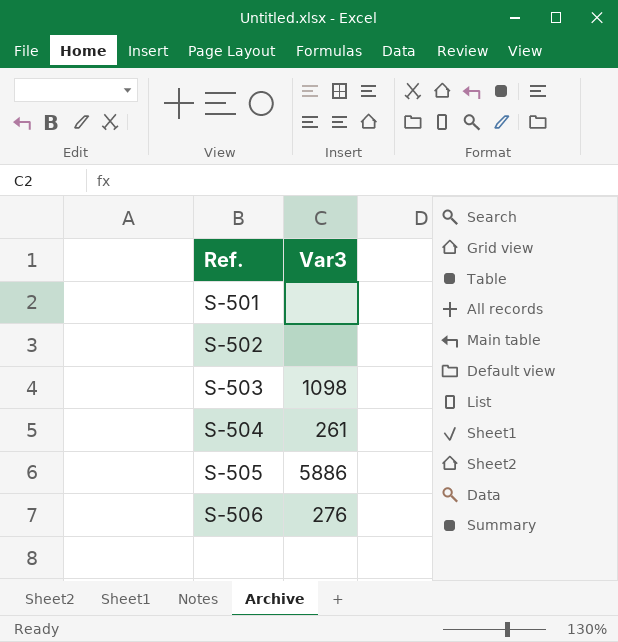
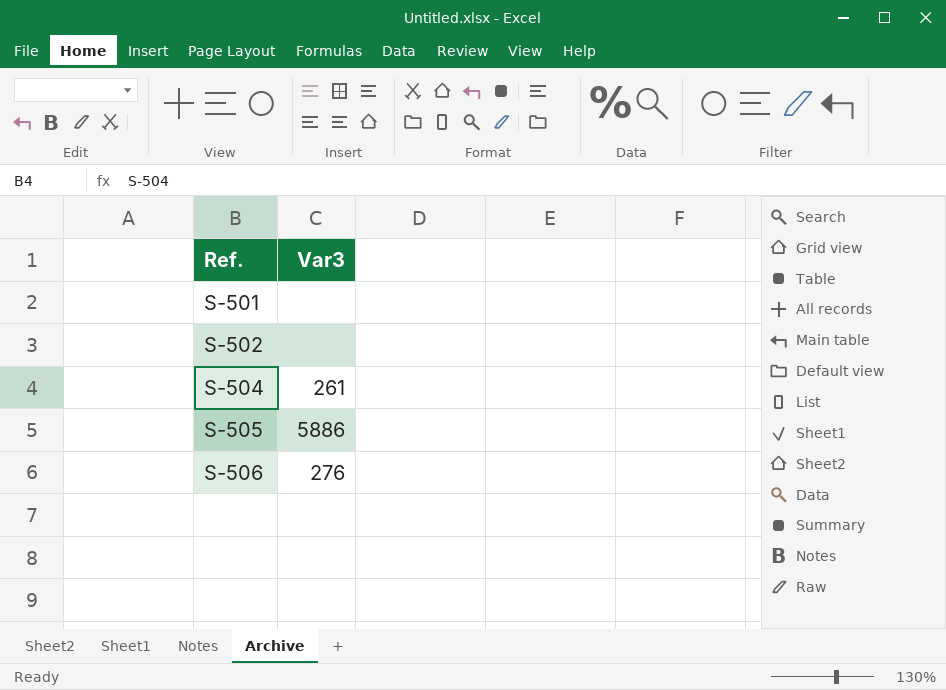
row S-503: 1098 -> none

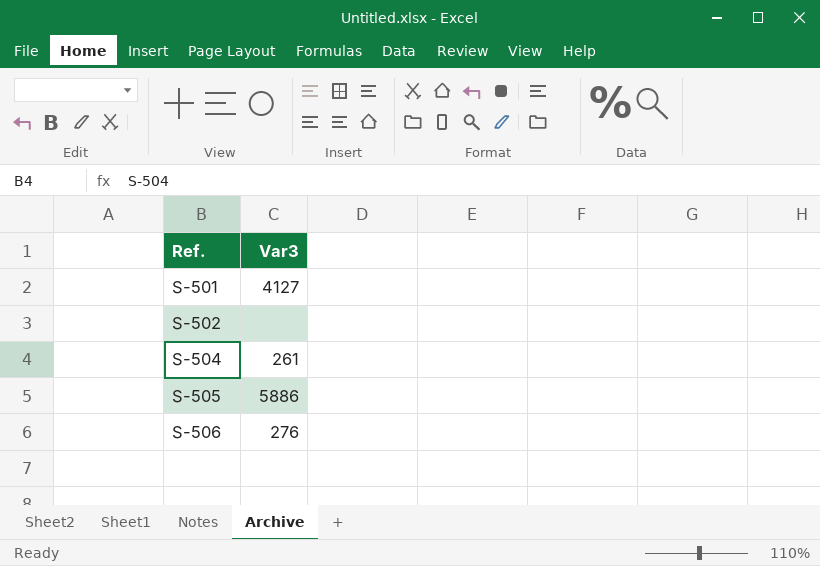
S-501 | Var3: none -> 4127

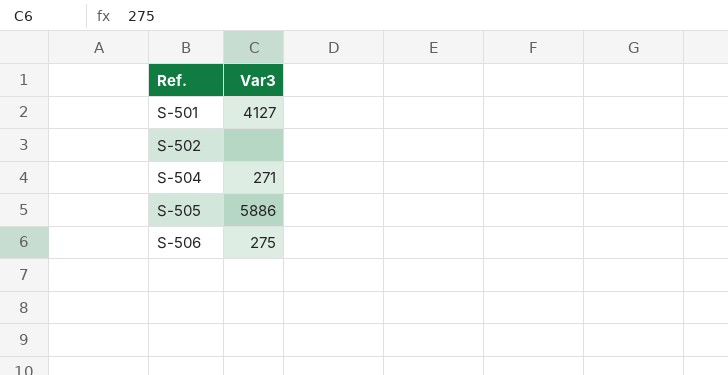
S-504 | Var3: 261 -> 271
S-506 | Var3: 276 -> 275

